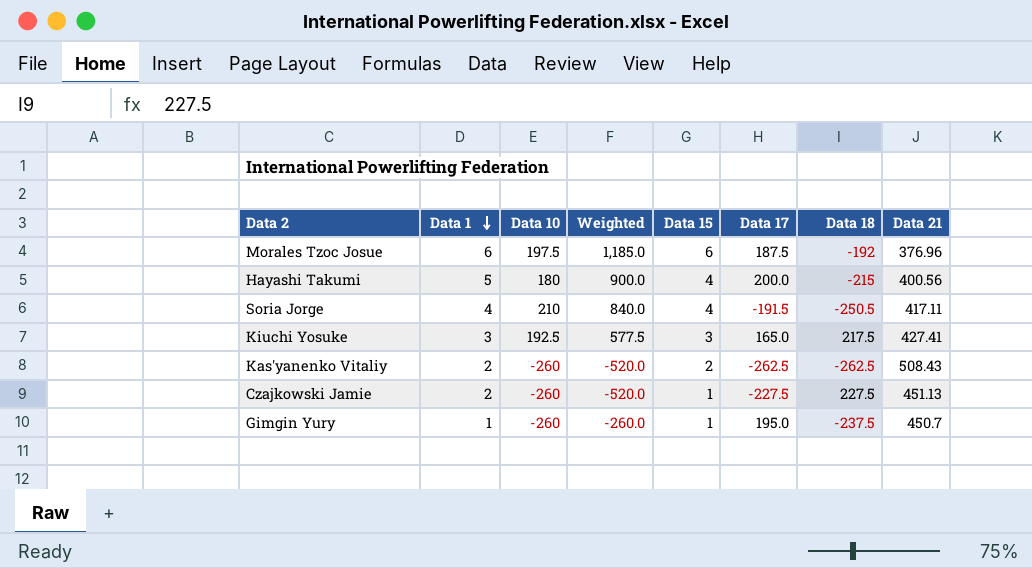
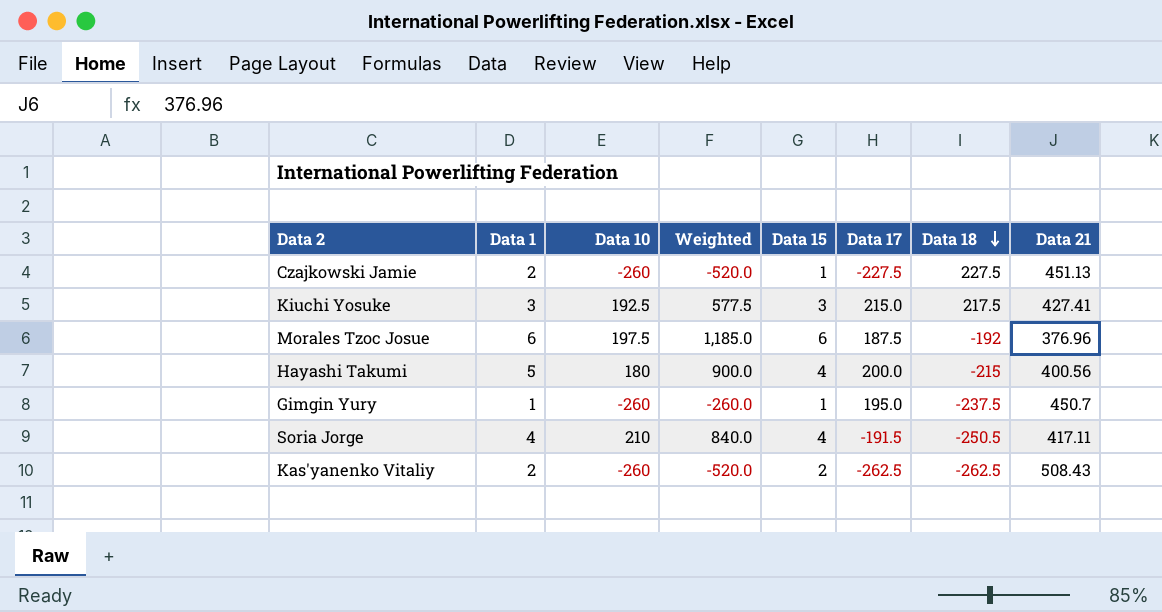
row order: Data 1 descending -> Data 18 descending
Kiuchi Yosuke | Data 17: 165.0 -> 215.0

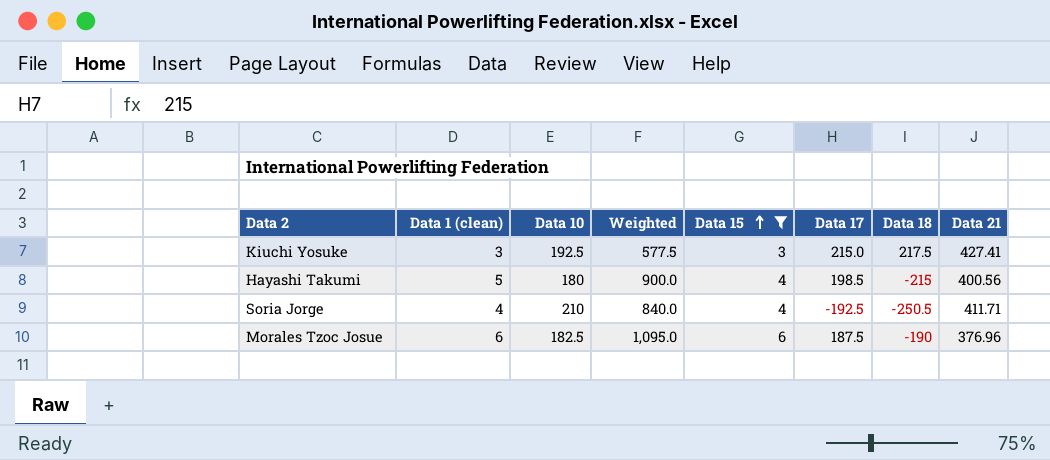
filter: none -> Data 15 >= 3
row order: Data 18 descending -> Data 15 ascending
column name: Data 1 -> Data 1 (clean)
Hayashi Takumi | Data 17: 200.0 -> 198.5
Soria Jorge | Data 17: -191.5 -> -192.5
Soria Jorge | Data 21: 417.11 -> 411.71
Morales Tzoc Josue | Data 10: 197.5 -> 182.5
Morales Tzoc Josue | Weighted: 1,185.0 -> 1,095.0
Morales Tzoc Josue | Data 18: -192 -> -190

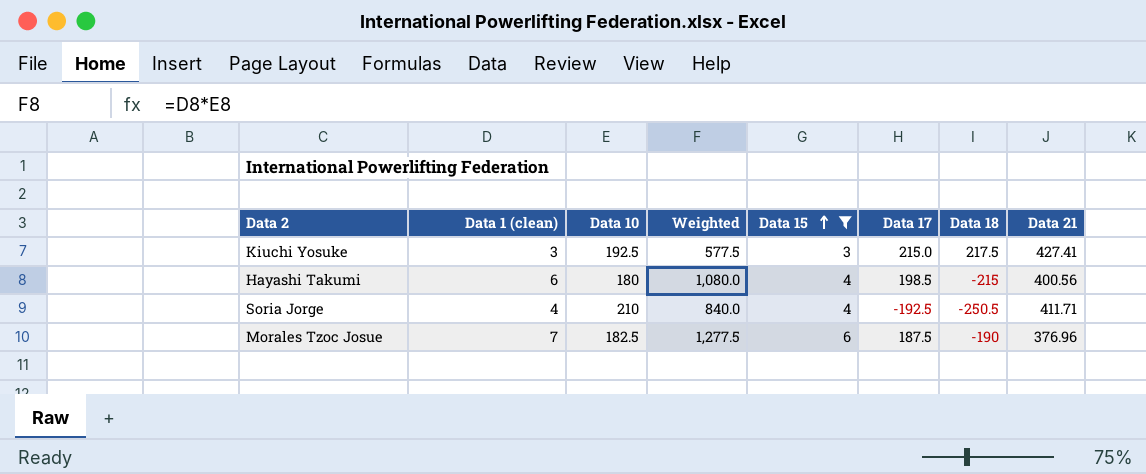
Hayashi Takumi | Data 1 (clean): 5 -> 6
Hayashi Takumi | Weighted: 900.0 -> 1,080.0
Morales Tzoc Josue | Data 1 (clean): 6 -> 7
Morales Tzoc Josue | Weighted: 1,095.0 -> 1,277.5

